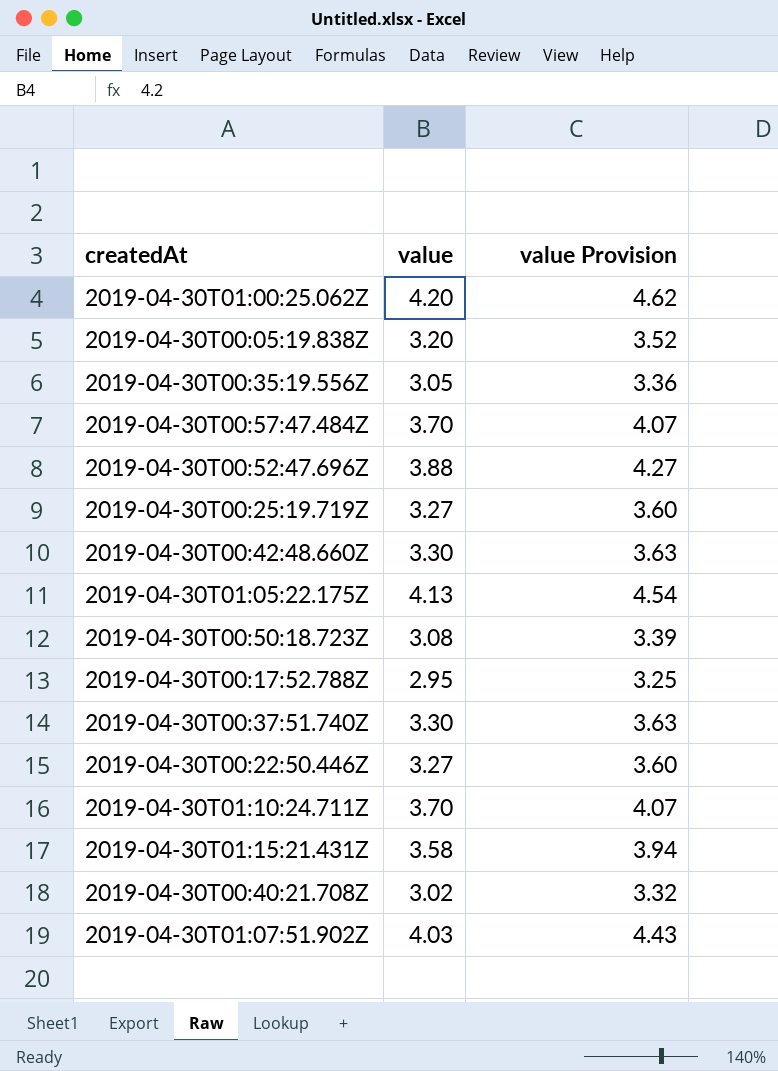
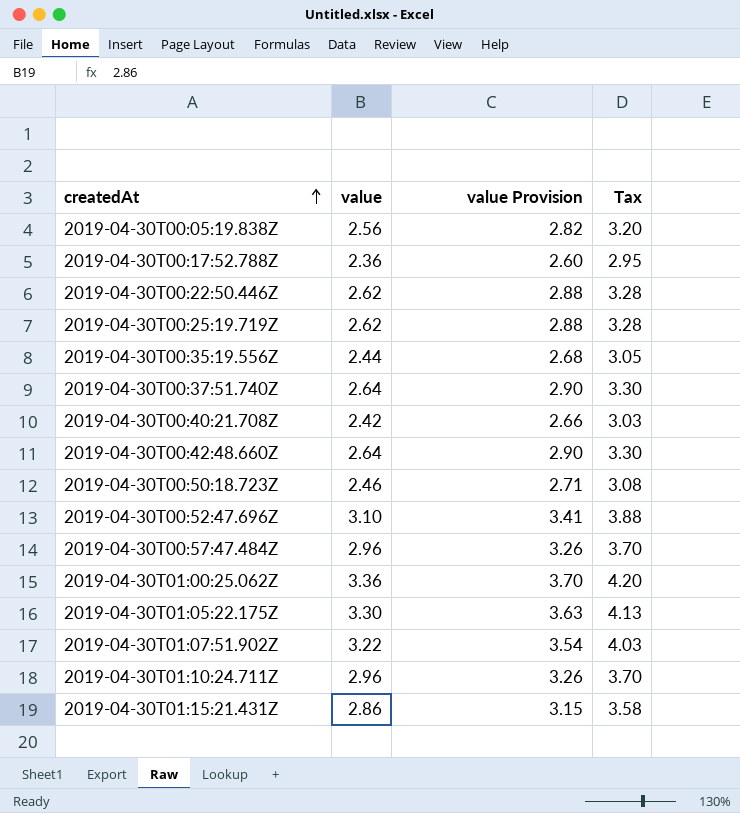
row order: none -> createdAt ascending
column Tax | formula: none -> [value] * 1.25
2019-04-30T00:05:19.838Z | value: 3.20 -> 2.56
2019-04-30T00:05:19.838Z | value Provision: 3.52 -> 2.82
2019-04-30T00:17:52.788Z | value: 2.95 -> 2.36
2019-04-30T00:17:52.788Z | value Provision: 3.25 -> 2.60
2019-04-30T00:22:50.446Z | value: 3.27 -> 2.62
2019-04-30T00:22:50.446Z | value Provision: 3.60 -> 2.88
2019-04-30T00:25:19.719Z | value: 3.27 -> 2.62
2019-04-30T00:25:19.719Z | value Provision: 3.60 -> 2.88
2019-04-30T00:35:19.556Z | value: 3.05 -> 2.44
2019-04-30T00:35:19.556Z | value Provision: 3.36 -> 2.68
2019-04-30T00:37:51.740Z | value: 3.30 -> 2.64
2019-04-30T00:37:51.740Z | value Provision: 3.63 -> 2.90
2019-04-30T00:40:21.708Z | value: 3.02 -> 2.42
2019-04-30T00:40:21.708Z | value Provision: 3.32 -> 2.66
2019-04-30T00:42:48.660Z | value: 3.30 -> 2.64
2019-04-30T00:42:48.660Z | value Provision: 3.63 -> 2.90
2019-04-30T00:50:18.723Z | value: 3.08 -> 2.46
2019-04-30T00:50:18.723Z | value Provision: 3.39 -> 2.71
2019-04-30T00:52:47.696Z | value: 3.88 -> 3.10
2019-04-30T00:52:47.696Z | value Provision: 4.27 -> 3.41
2019-04-30T00:57:47.484Z | value: 3.70 -> 2.96
2019-04-30T00:57:47.484Z | value Provision: 4.07 -> 3.26
2019-04-30T01:00:25.062Z | value: 4.20 -> 3.36
2019-04-30T01:00:25.062Z | value Provision: 4.62 -> 3.70
2019-04-30T01:05:22.175Z | value: 4.13 -> 3.30
2019-04-30T01:05:22.175Z | value Provision: 4.54 -> 3.63
2019-04-30T01:07:51.902Z | value: 4.03 -> 3.22
2019-04-30T01:07:51.902Z | value Provision: 4.43 -> 3.54
2019-04-30T01:10:24.711Z | value: 3.70 -> 2.96
2019-04-30T01:10:24.711Z | value Provision: 4.07 -> 3.26
2019-04-30T01:15:21.431Z | value: 3.58 -> 2.86
2019-04-30T01:15:21.431Z | value Provision: 3.94 -> 3.15

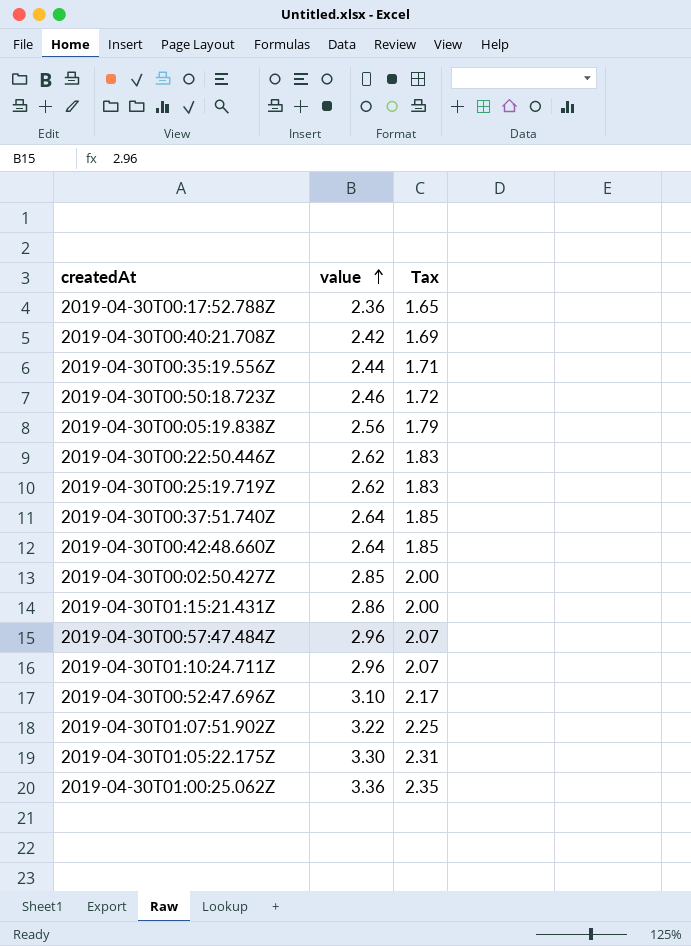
row order: createdAt ascending -> value ascending
column value Provision | formula: [value] * 1.1 -> none
column Tax | formula: [value] * 1.25 -> [value] * 0.7
row 2019-04-30T00:02:50.427Z: none -> 2.85 | 2.00

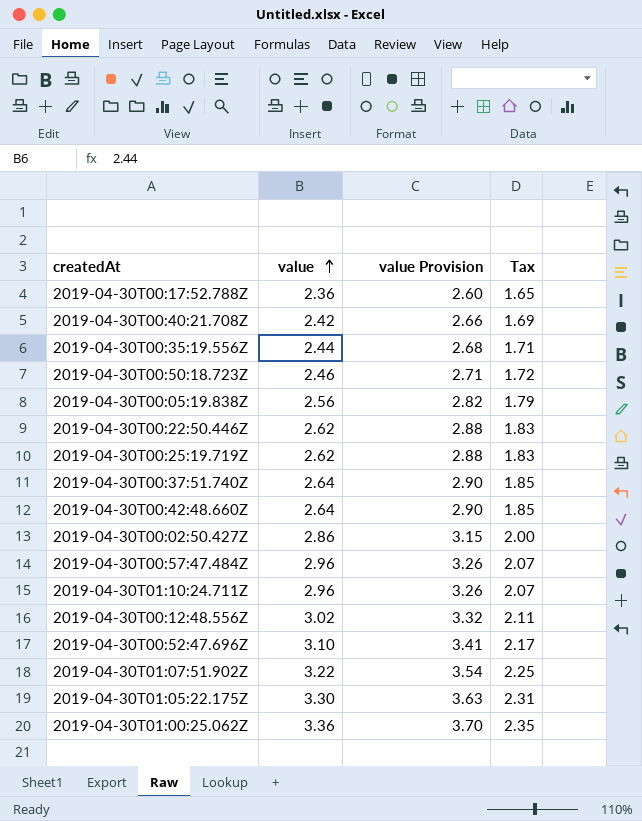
column value Provision | formula: none -> [value] * 1.1
row 2019-04-30T01:15:21.431Z: 2.86 | 2.00 -> none
2019-04-30T00:02:50.427Z | value: 2.85 -> 2.86
row 2019-04-30T00:12:48.556Z: none -> 3.02 | 3.32 | 2.11

